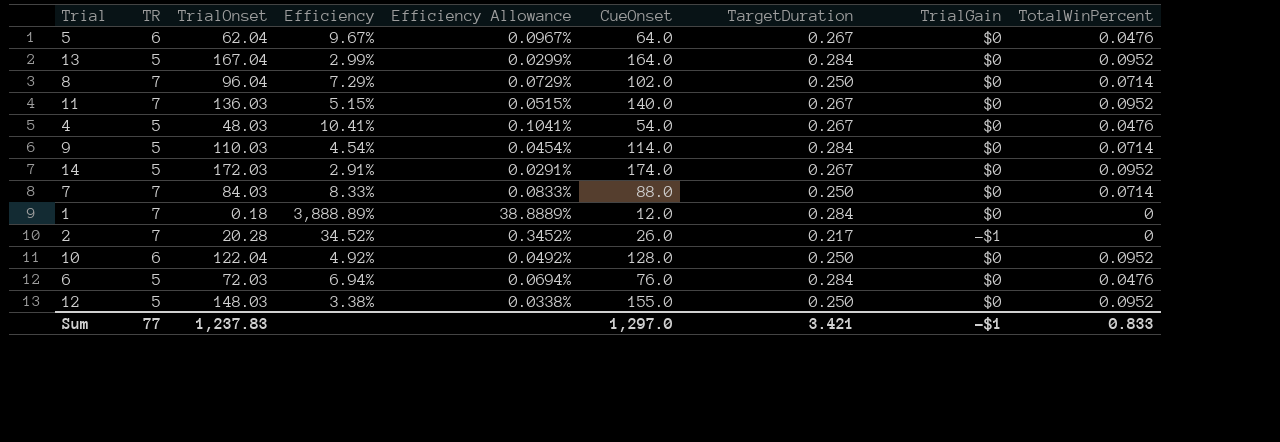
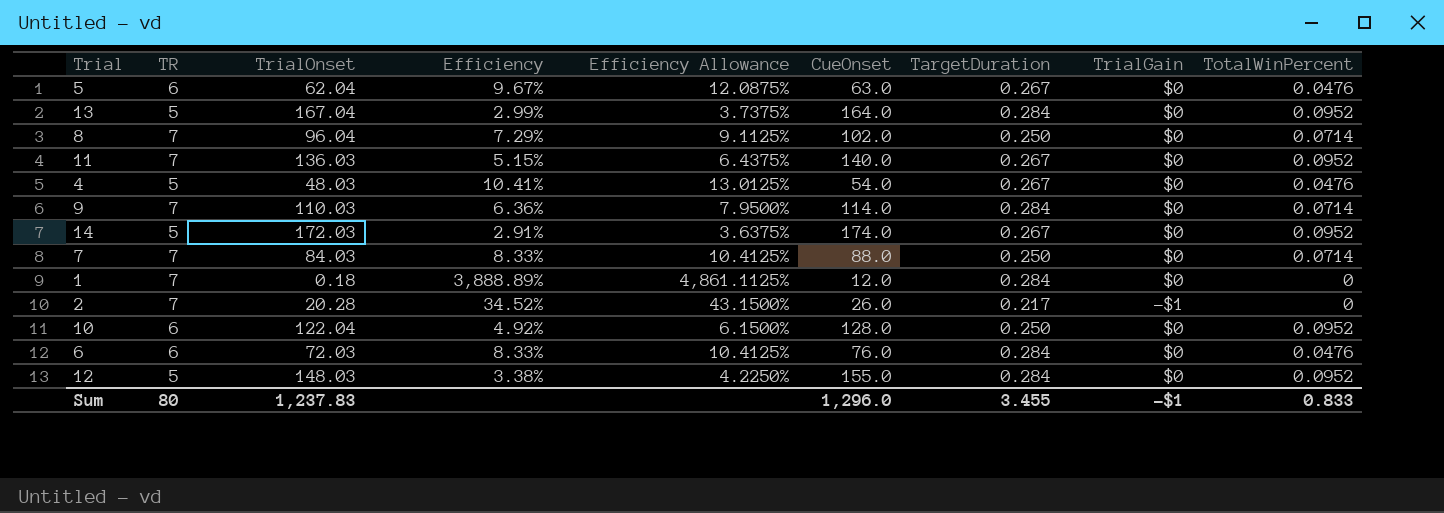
column Efficiency Allowance | formula: [Efficiency] * 0.01 -> [Efficiency] * 1.25
5 | CueOnset: 64.0 -> 63.0
9 | TR: 5 -> 7
9 | Efficiency: 4.54% -> 6.36%
6 | TR: 5 -> 6
6 | Efficiency: 6.94% -> 8.33%
12 | TargetDuration: 0.250 -> 0.284
Sum | TR: 77 -> 80
Sum | CueOnset: 1,297.0 -> 1,296.0
Sum | TargetDuration: 3.421 -> 3.455

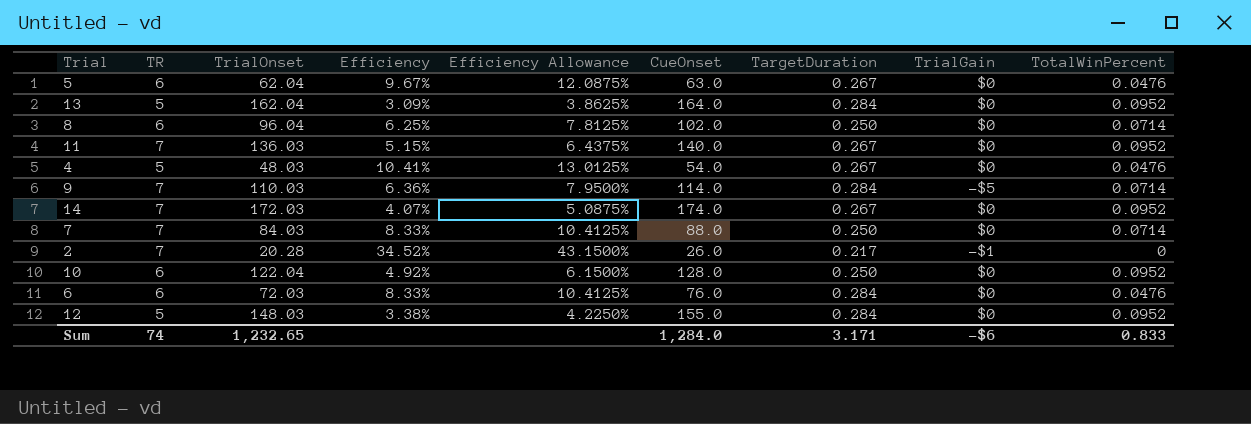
row 1: 7 | 0.18 | 3,888.89% | 4,861.1125% | 12.0 | 0.284 | $0 | 0 -> none
13 | TrialOnset: 167.04 -> 162.04
13 | Efficiency: 2.99% -> 3.09%
13 | Efficiency Allowance: 3.7375% -> 3.8625%
8 | TR: 7 -> 6
8 | Efficiency: 7.29% -> 6.25%
8 | Efficiency Allowance: 9.1125% -> 7.8125%
9 | TrialGain: $0 -> -$5
14 | TR: 5 -> 7
14 | Efficiency: 2.91% -> 4.07%
14 | Efficiency Allowance: 3.6375% -> 5.0875%
Sum | TR: 80 -> 74
Sum | TrialOnset: 1,237.83 -> 1,232.65
Sum | CueOnset: 1,296.0 -> 1,284.0
Sum | TargetDuration: 3.455 -> 3.171
Sum | TrialGain: -$1 -> -$6

